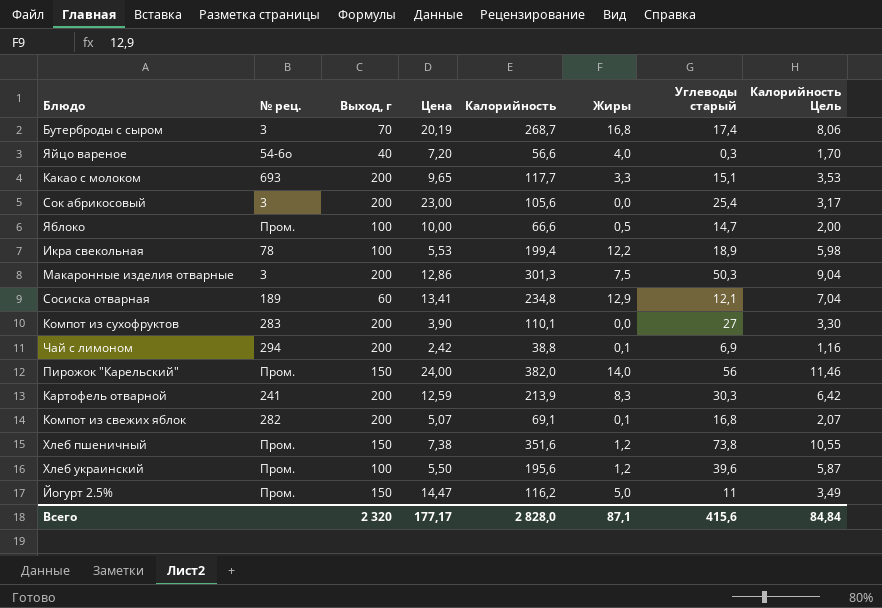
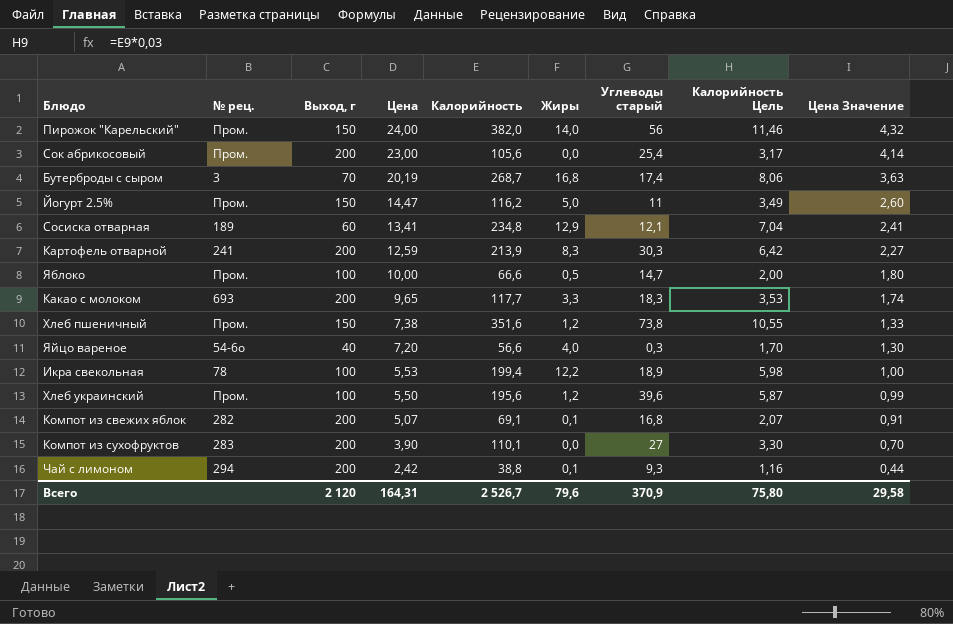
row order: none -> Цена descending
column Цена Значение | formula: none -> [Цена] * 0,18
row Макаронные изделия отварные: 3 | 200 | 12,86 | 301,3 | 7,5 | 50,3 | 9,04 -> none
Сок абрикосовый | № рец.: 3 -> Пром.
Какао с молоком | Углеводы старый: 15,1 -> 18,3
Чай с лимоном | Углеводы старый: 6,9 -> 9,3
Всего | Выход, г: 2 320 -> 2 120
Всего | Цена: 177,17 -> 164,31
Всего | Калорийность: 2 828,0 -> 2 526,7
Всего | Жиры: 87,1 -> 79,6
Всего | Углеводы старый: 415,6 -> 370,9
Всего | Калорийность Цель: 84,84 -> 75,80

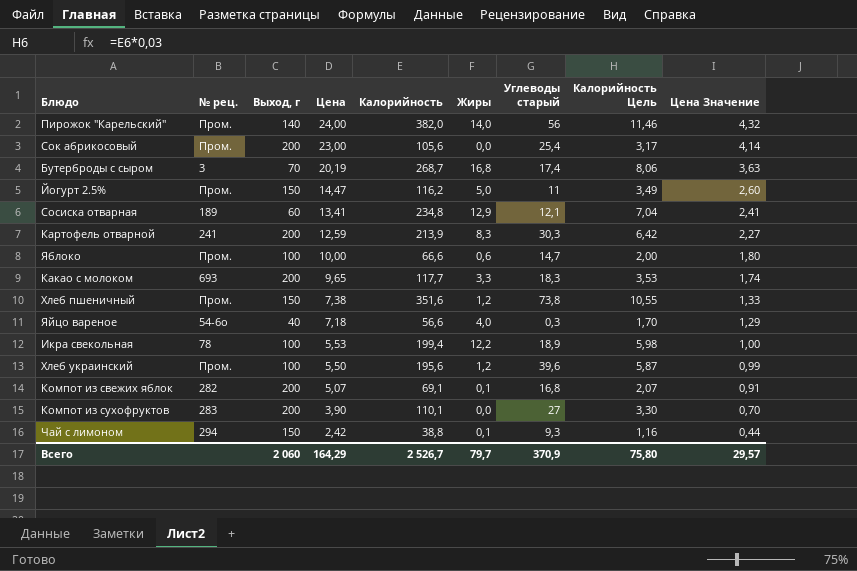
Пирожок "Карельский" | Выход, г: 150 -> 140
Яблоко | Жиры: 0,5 -> 0,6
Яйцо вареное | Цена: 7,20 -> 7,18
Яйцо вареное | Цена Значение: 1,30 -> 1,29
Чай с лимоном | Выход, г: 200 -> 150
Всего | Выход, г: 2 120 -> 2 060
Всего | Цена: 164,31 -> 164,29
Всего | Жиры: 79,6 -> 79,7
Всего | Цена Значение: 29,58 -> 29,57

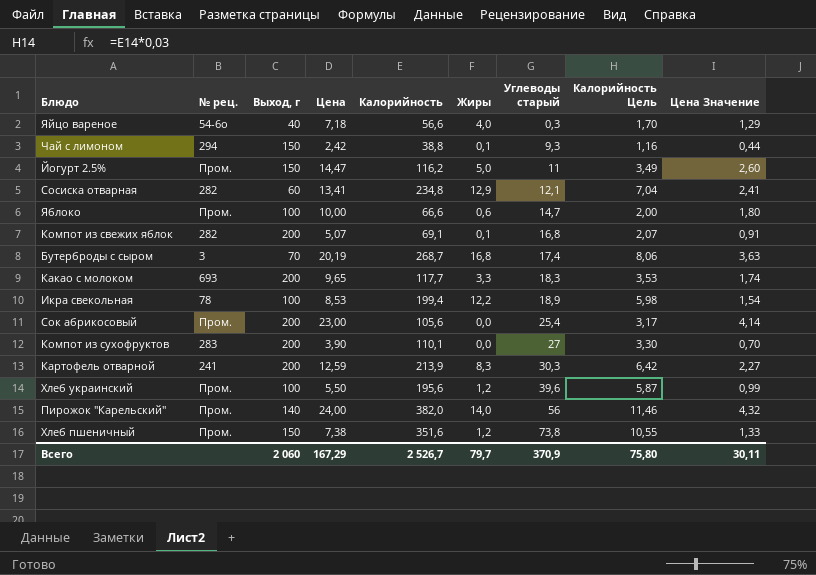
row order: Цена descending -> Углеводы старый ascending
Сосиска отварная | № рец.: 189 -> 282
Икра свекольная | Цена: 5,53 -> 8,53
Икра свекольная | Цена Значение: 1,00 -> 1,54
Всего | Цена: 164,29 -> 167,29
Всего | Цена Значение: 29,57 -> 30,11

